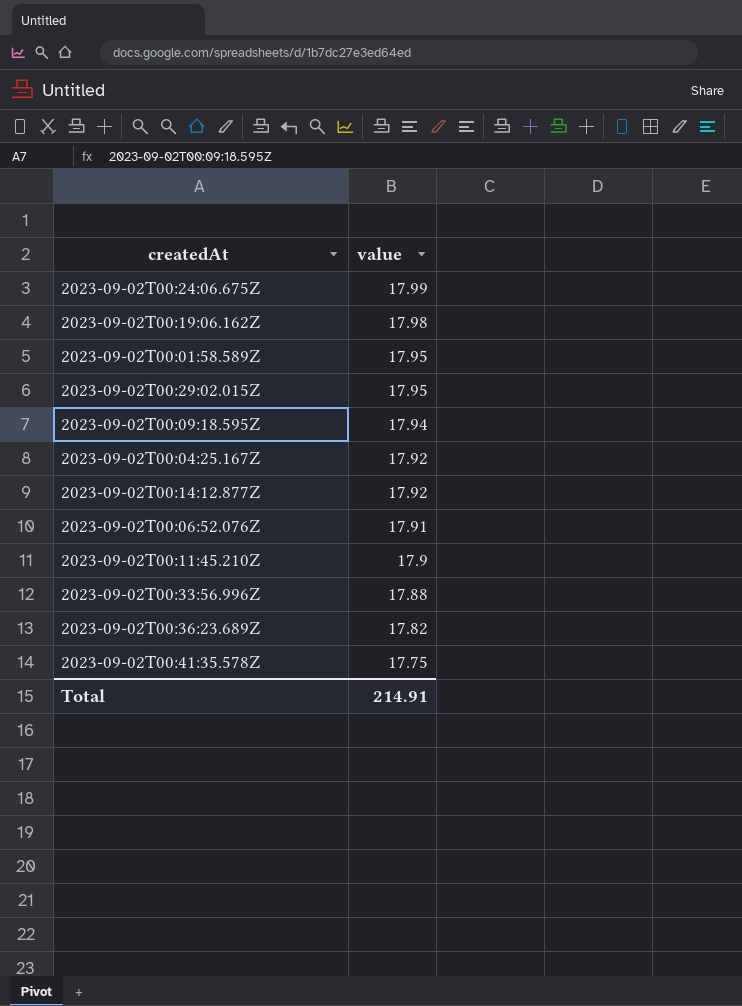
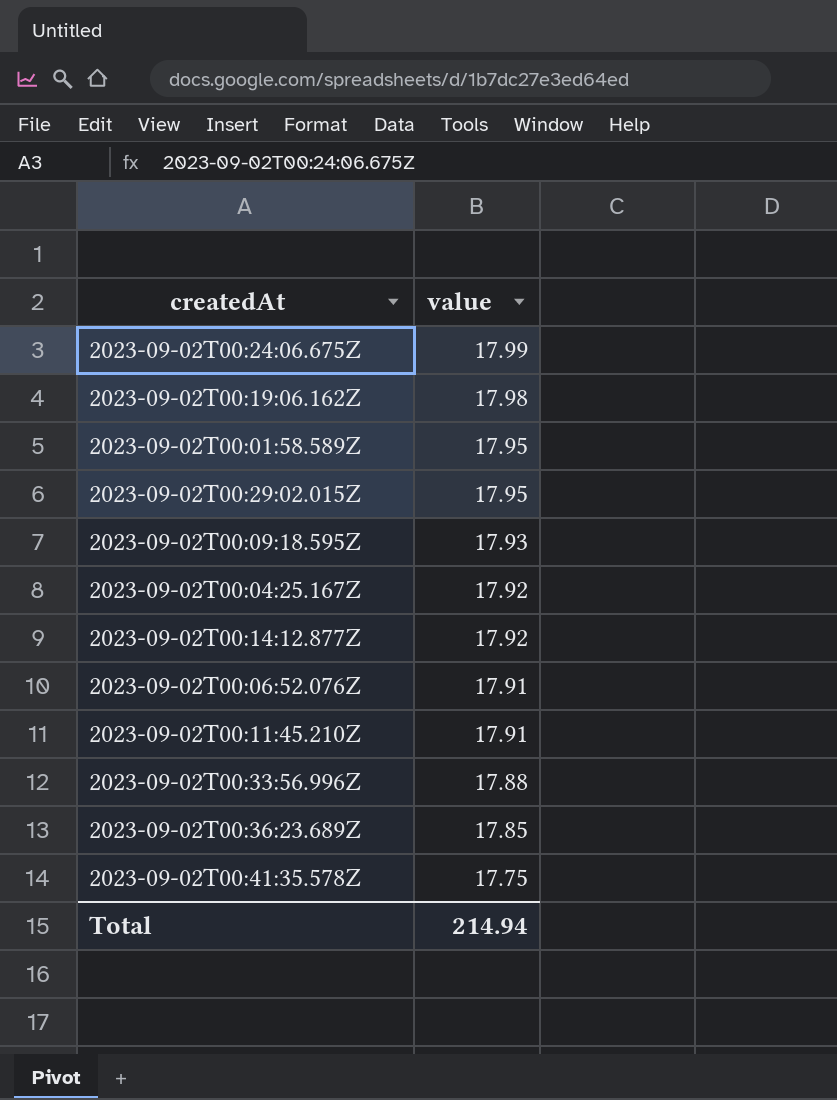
2023-09-02T00:09:18.595Z | value: 17.94 -> 17.93
2023-09-02T00:11:45.210Z | value: 17.9 -> 17.91
2023-09-02T00:36:23.689Z | value: 17.82 -> 17.85
Total | value: 214.91 -> 214.94

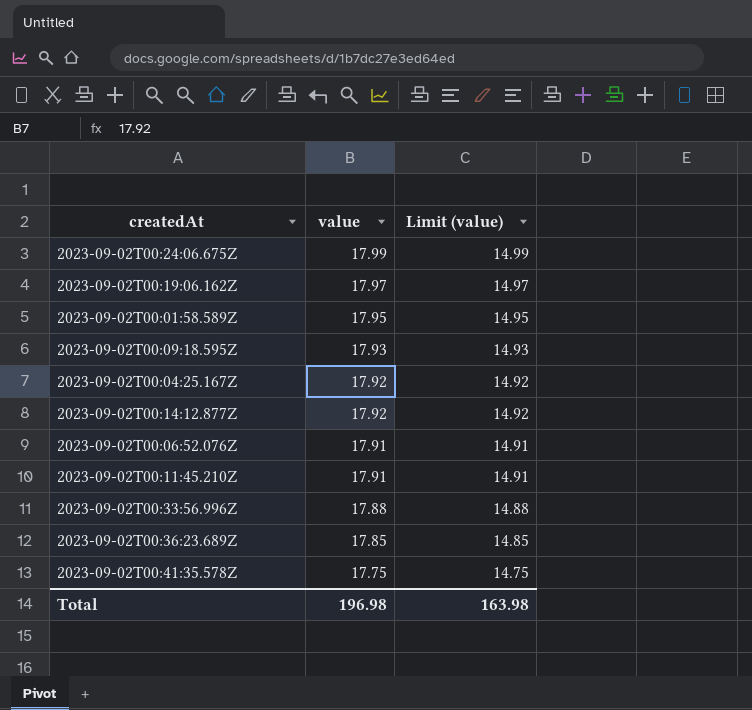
column Limit (value) | formula: none -> [value] - 3
row 2023-09-02T00:29:02.015Z: 17.95 -> none
2023-09-02T00:19:06.162Z | value: 17.98 -> 17.97
Total | value: 214.94 -> 196.98

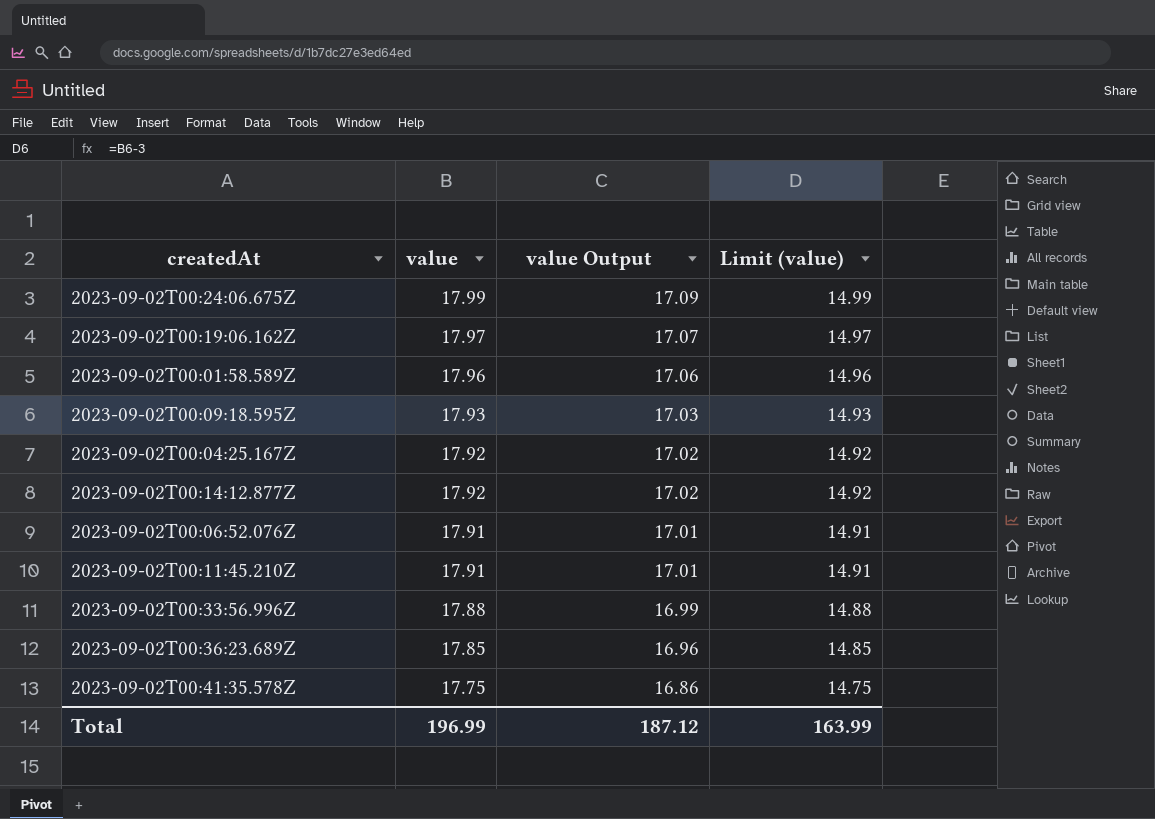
column value Output | formula: none -> [value] * 0.95
2023-09-02T00:01:58.589Z | value: 17.95 -> 17.96
2023-09-02T00:01:58.589Z | Limit (value): 14.95 -> 14.96
Total | value: 196.98 -> 196.99
Total | Limit (value): 163.98 -> 163.99

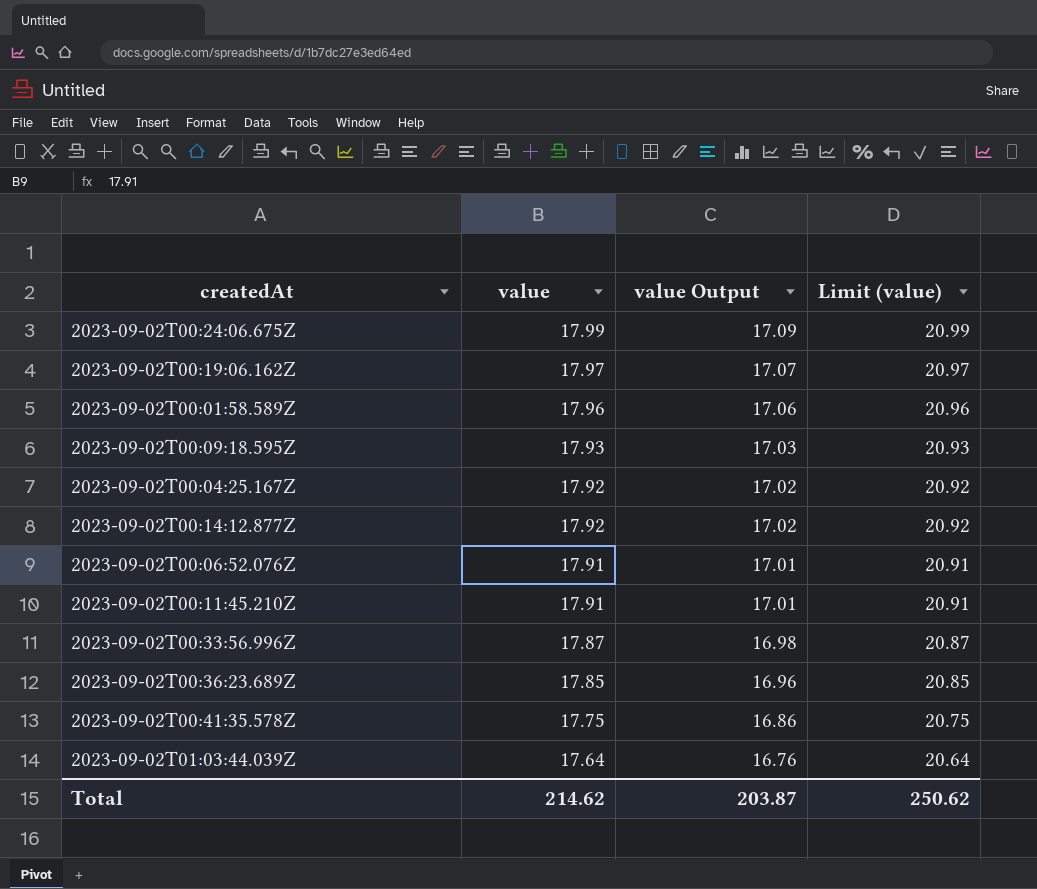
column Limit (value) | formula: [value] - 3 -> [value] + 3
2023-09-02T00:33:56.996Z | value: 17.88 -> 17.87
2023-09-02T00:33:56.996Z | value Output: 16.99 -> 16.98
row 2023-09-02T01:03:44.039Z: none -> 17.64 | 16.76 | 20.64
Total | value: 196.99 -> 214.62
Total | value Output: 187.12 -> 203.87
Total | Limit (value): 163.99 -> 250.62

